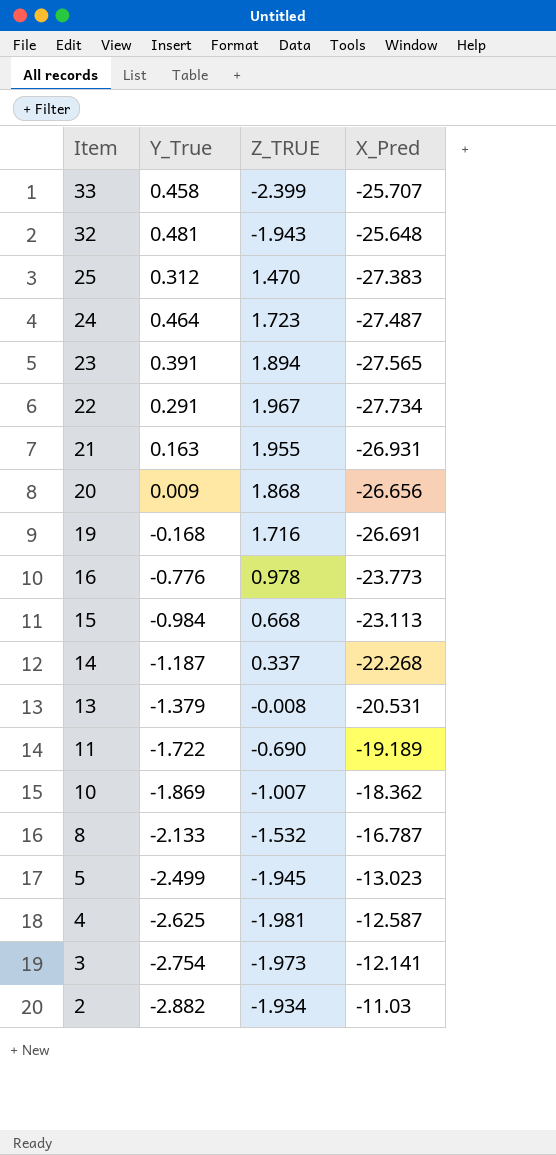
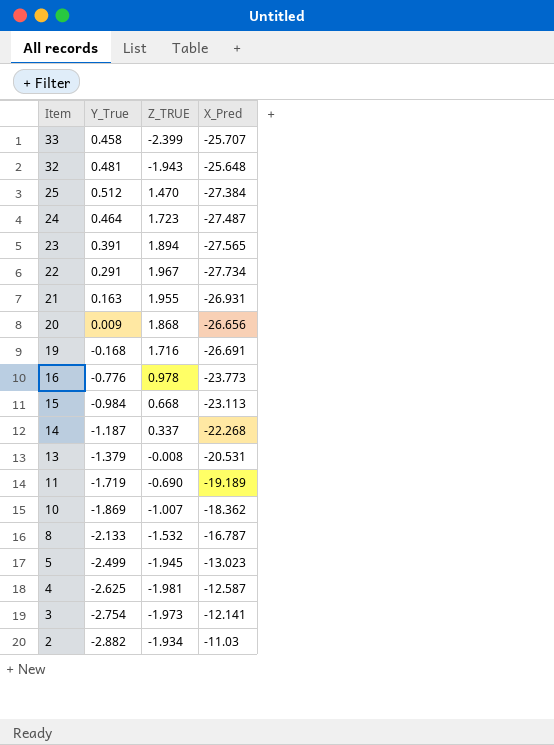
25 | Y_True: 0.312 -> 0.512
25 | X_Pred: -27.383 -> -27.384
11 | Y_True: -1.722 -> -1.719

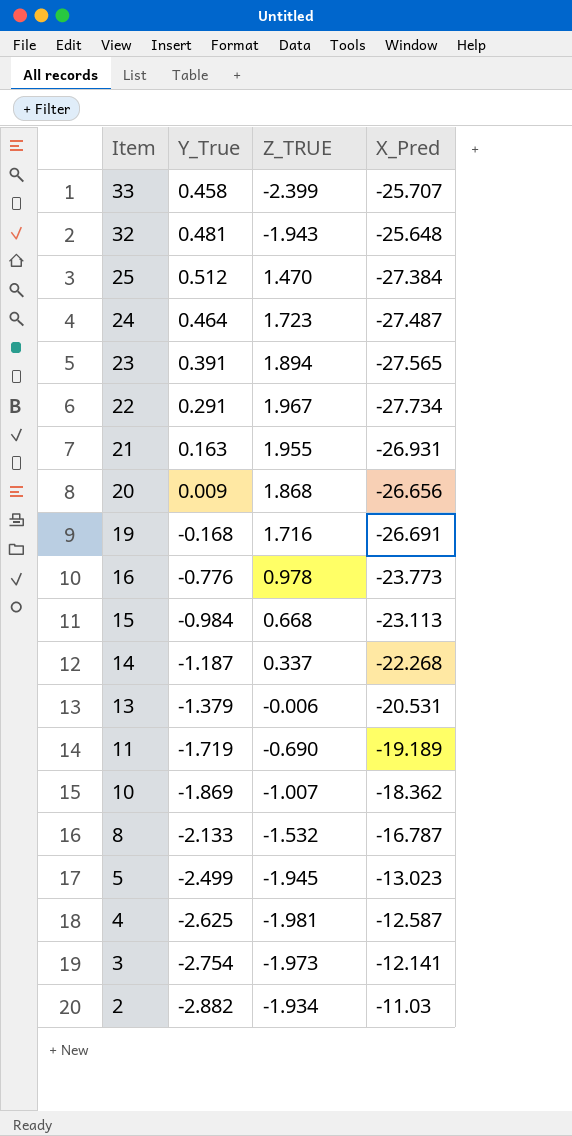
13 | Z_TRUE: -0.008 -> -0.006

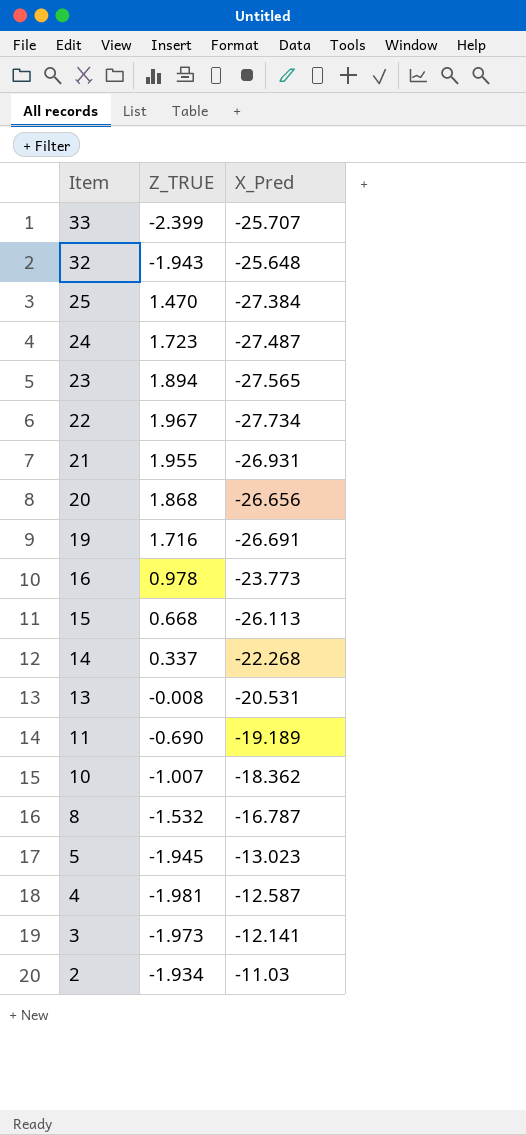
column Y_True | position: 2 -> none
15 | X_Pred: -23.113 -> -26.113
13 | Z_TRUE: -0.006 -> -0.008

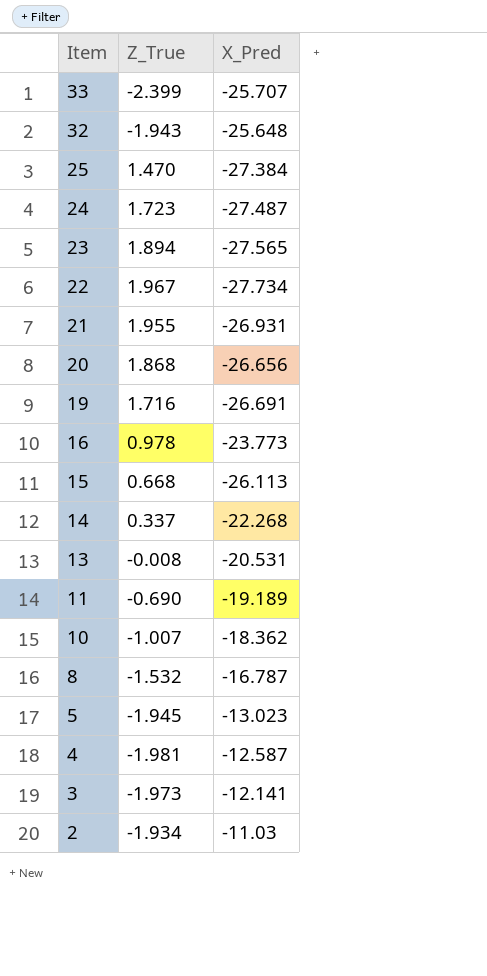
column name: Z_TRUE -> Z_True

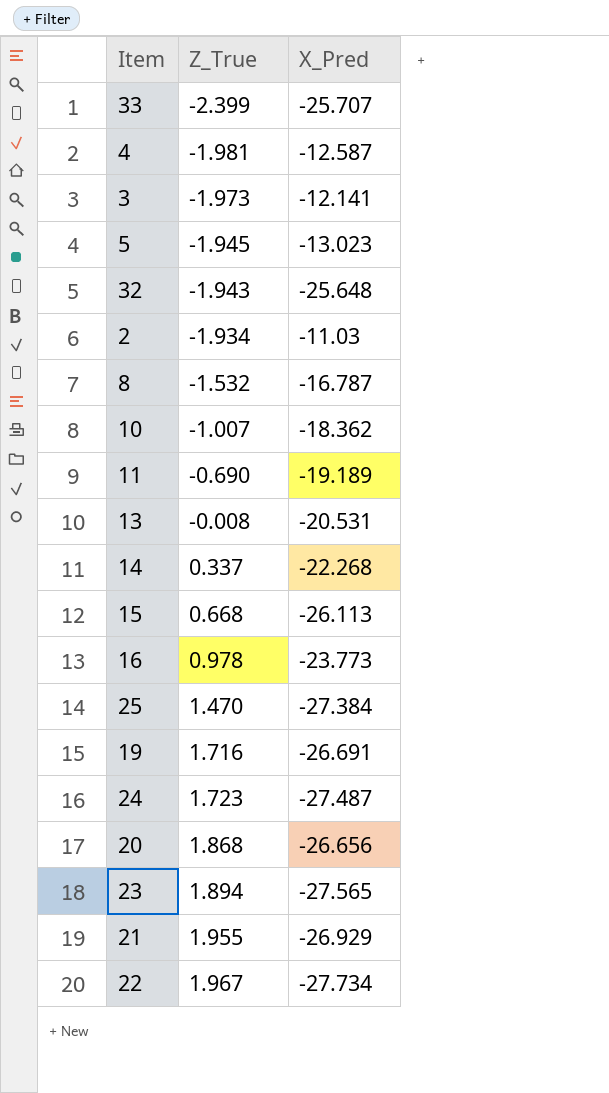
row order: Item descending -> Z_True ascending
21 | X_Pred: -26.931 -> -26.929

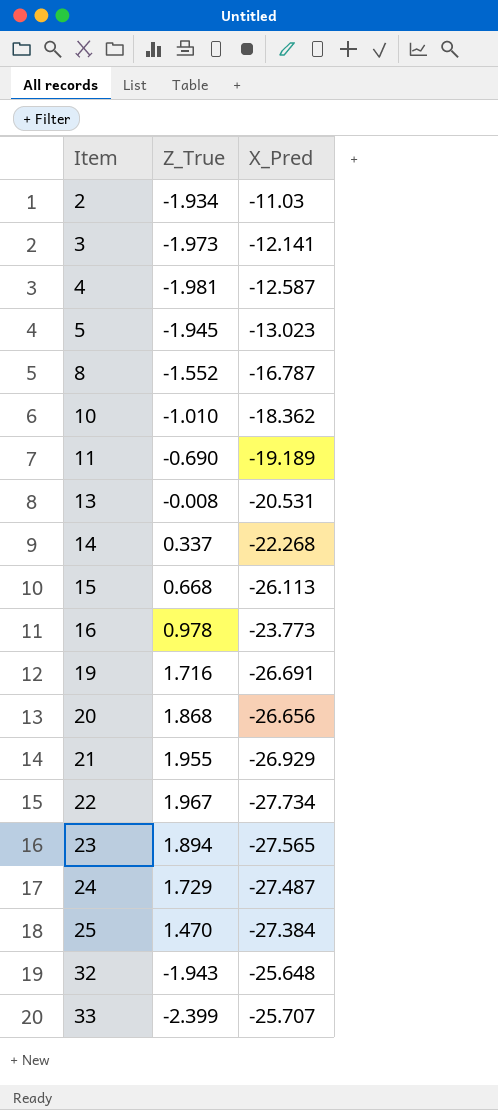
row order: Z_True ascending -> Item ascending
8 | Z_True: -1.532 -> -1.552
10 | Z_True: -1.007 -> -1.010
24 | Z_True: 1.723 -> 1.729

